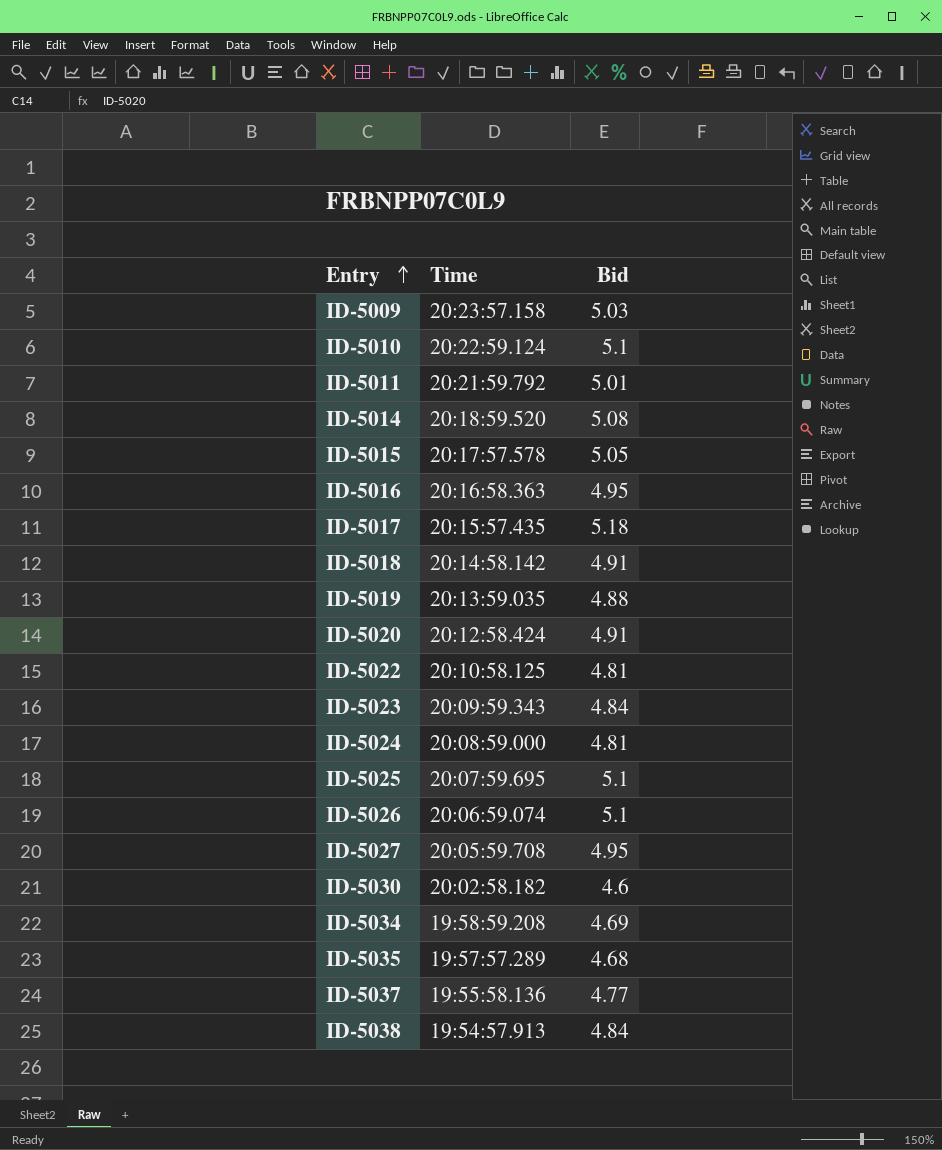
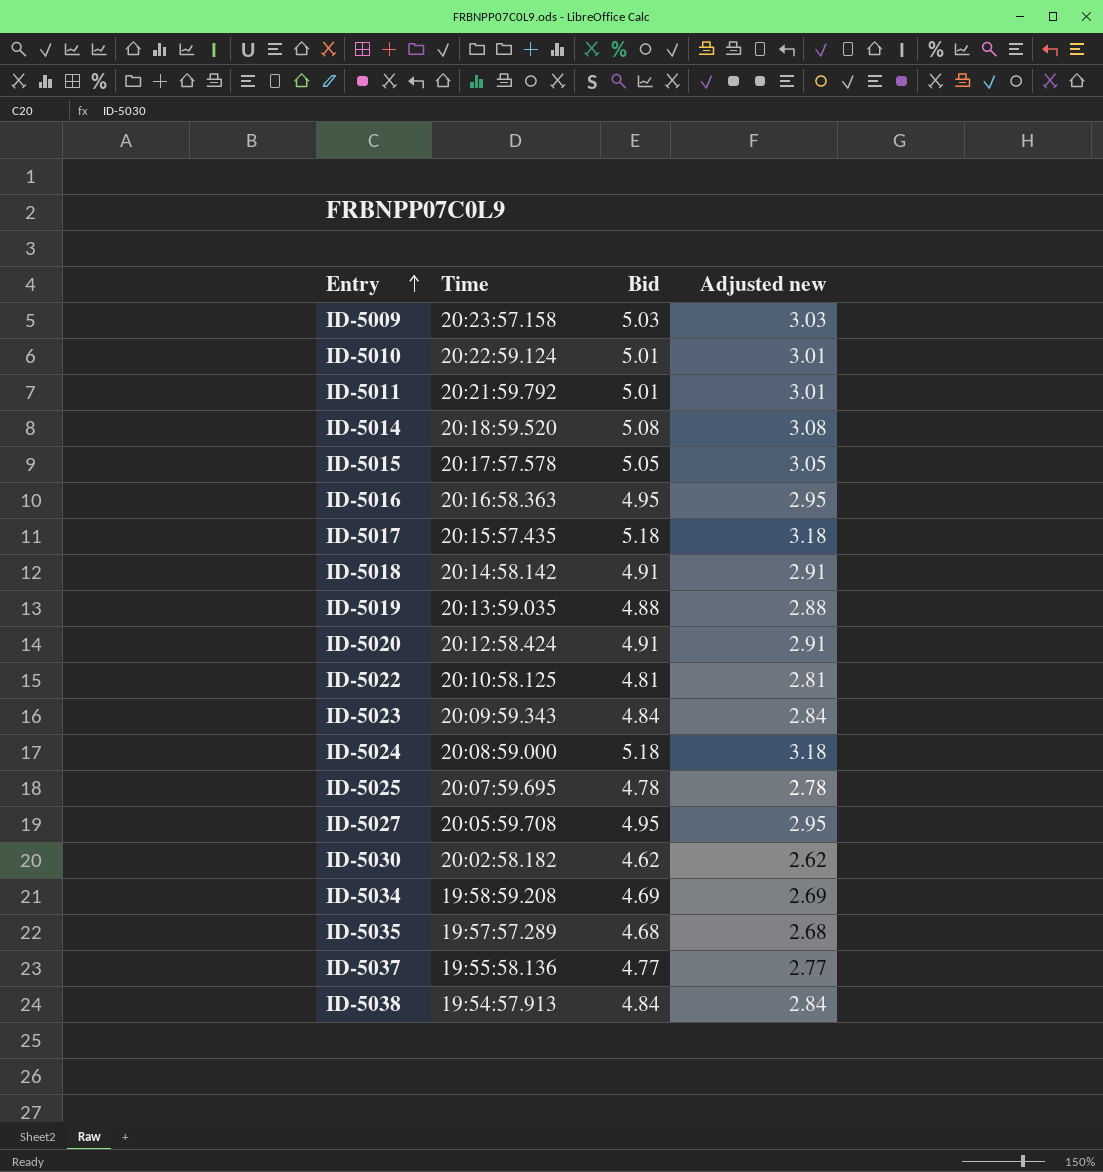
column Adjusted new | formula: none -> [Bid] - 2
row ID-5026: 20:06:59.074 | 5.1 -> none
ID-5010 | Bid: 5.1 -> 5.01
ID-5024 | Bid: 4.81 -> 5.18
ID-5025 | Bid: 5.1 -> 4.78
ID-5030 | Bid: 4.6 -> 4.62

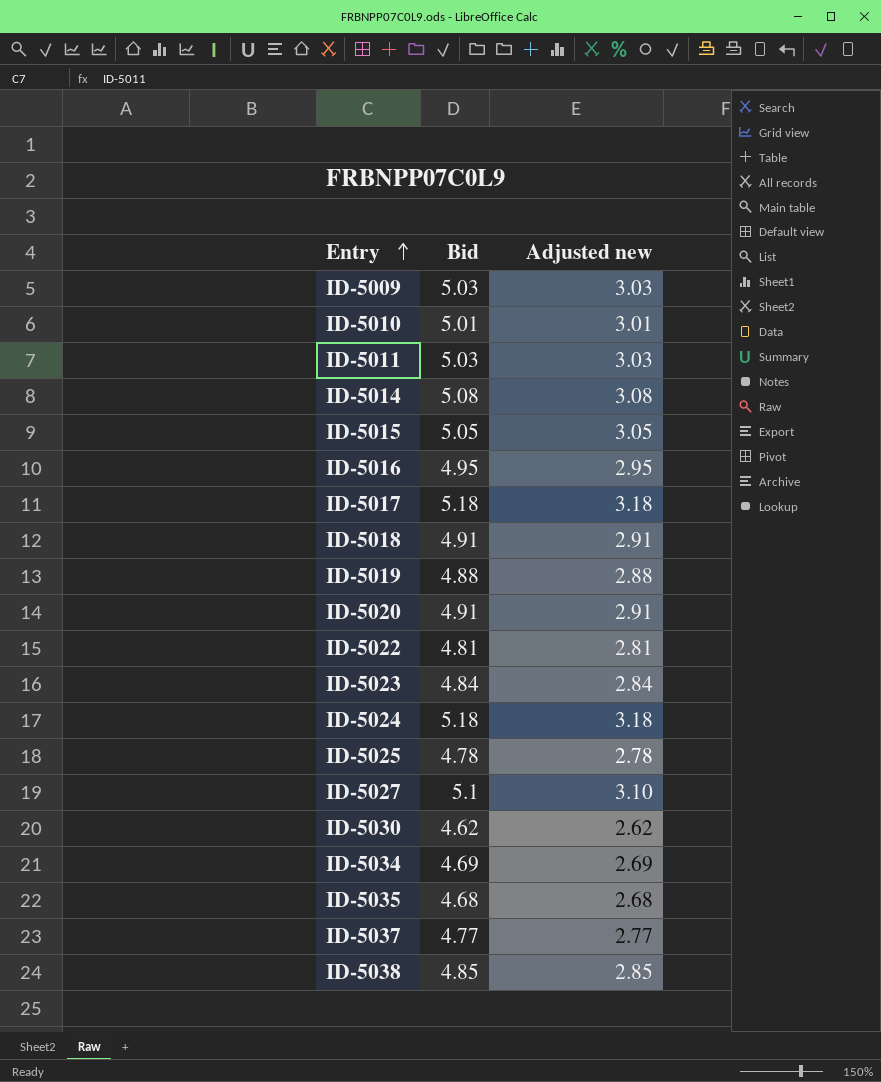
column Time | position: 2 -> none
ID-5011 | Bid: 5.01 -> 5.03
ID-5011 | Adjusted new: 3.01 -> 3.03
ID-5027 | Bid: 4.95 -> 5.1
ID-5027 | Adjusted new: 2.95 -> 3.10
ID-5038 | Bid: 4.84 -> 4.85
ID-5038 | Adjusted new: 2.84 -> 2.85

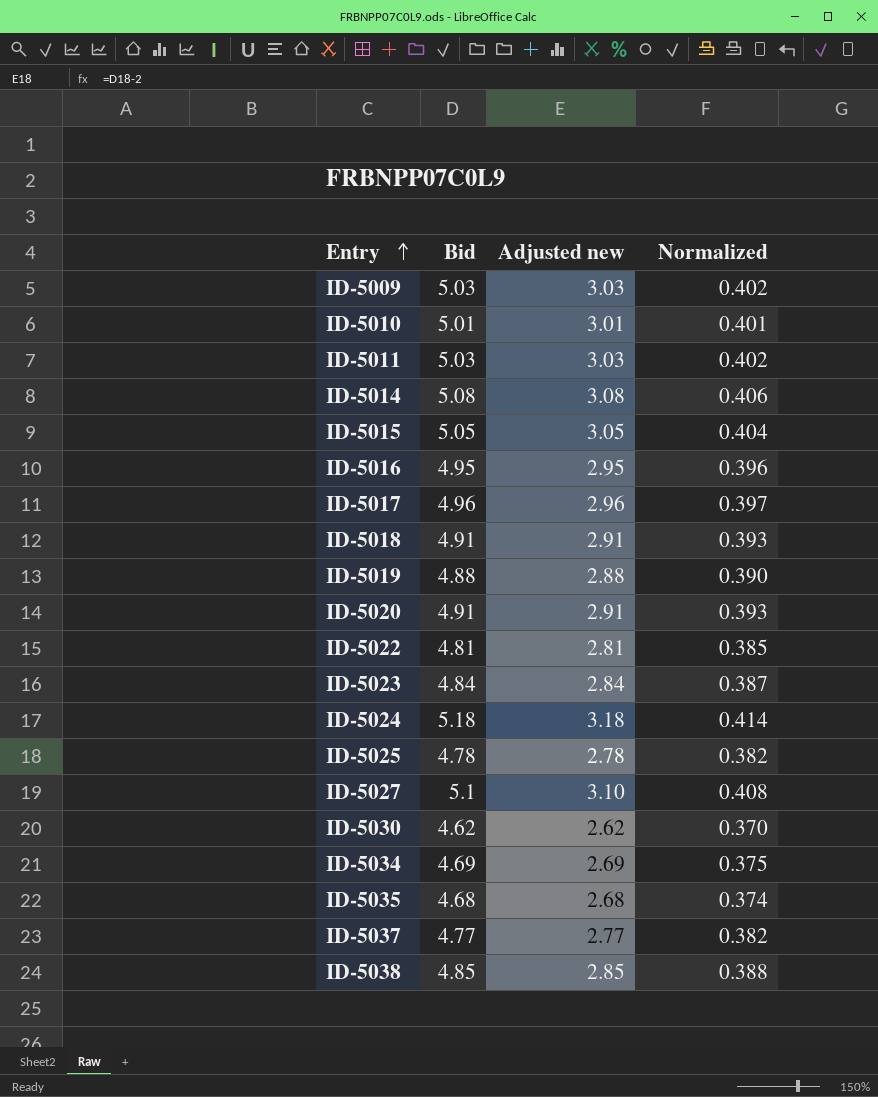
column Normalized | formula: none -> [Bid] * 0.08
ID-5017 | Bid: 5.18 -> 4.96
ID-5017 | Adjusted new: 3.18 -> 2.96

